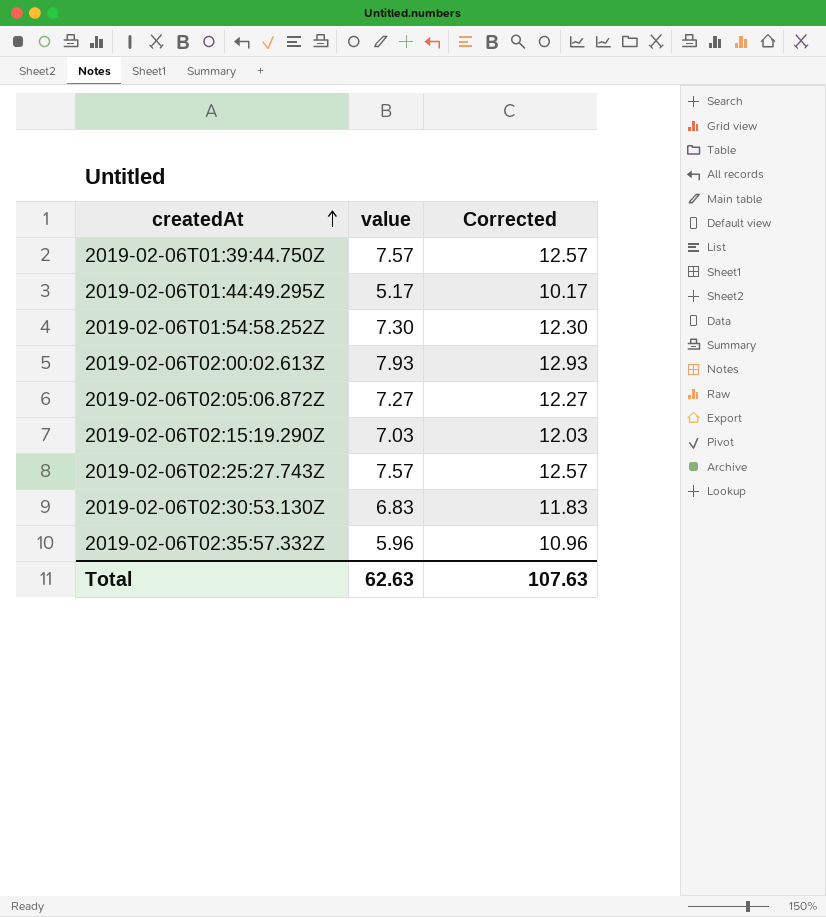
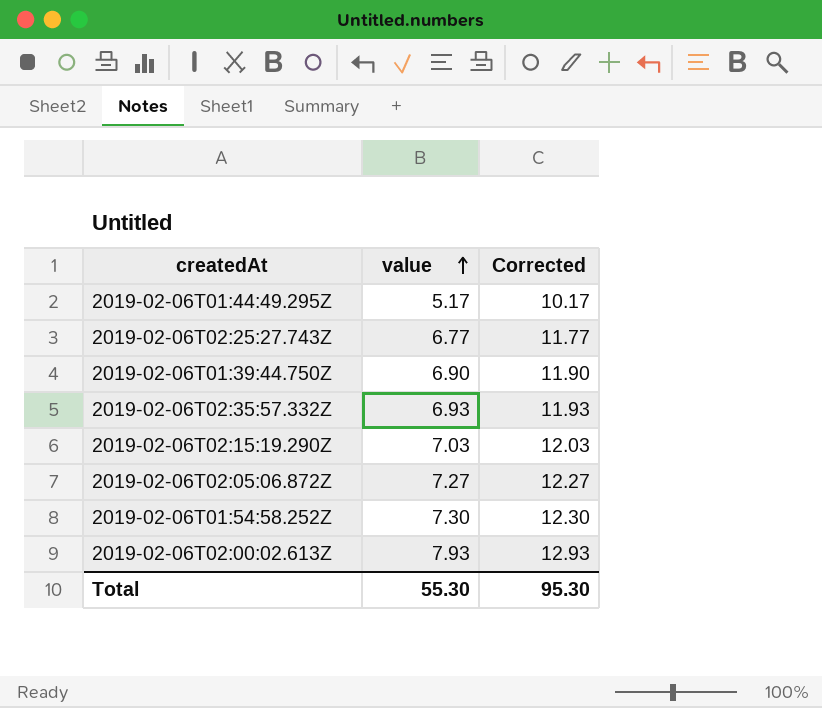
row order: createdAt ascending -> value ascending
row 2019-02-06T02:30:53.130Z: 6.83 | 11.83 -> none
2019-02-06T02:25:27.743Z | value: 7.57 -> 6.77
2019-02-06T02:25:27.743Z | Corrected: 12.57 -> 11.77
2019-02-06T01:39:44.750Z | value: 7.57 -> 6.90
2019-02-06T01:39:44.750Z | Corrected: 12.57 -> 11.90
2019-02-06T02:35:57.332Z | value: 5.96 -> 6.93
2019-02-06T02:35:57.332Z | Corrected: 10.96 -> 11.93
Total | value: 62.63 -> 55.30
Total | Corrected: 107.63 -> 95.30

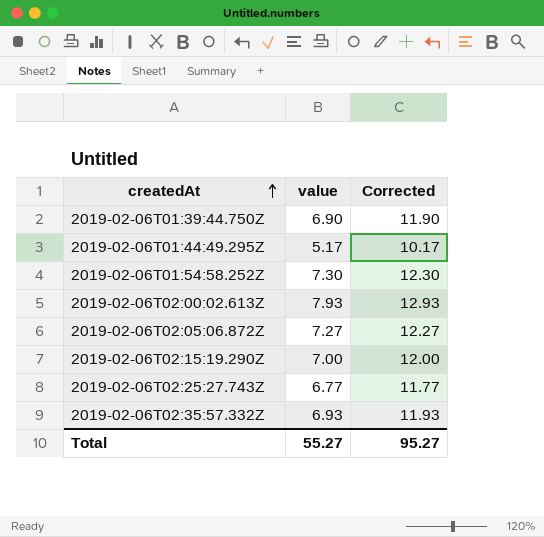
row order: value ascending -> createdAt ascending
2019-02-06T02:15:19.290Z | value: 7.03 -> 7.00
2019-02-06T02:15:19.290Z | Corrected: 12.03 -> 12.00
Total | value: 55.30 -> 55.27
Total | Corrected: 95.30 -> 95.27

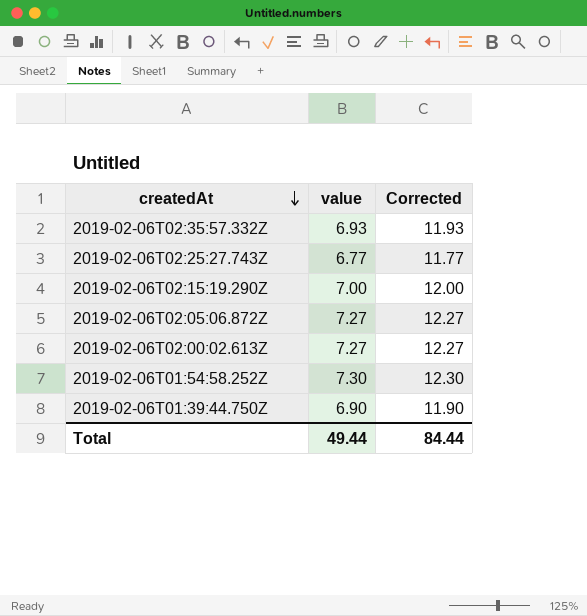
row order: createdAt ascending -> createdAt descending
row 2019-02-06T01:44:49.295Z: 5.17 | 10.17 -> none
2019-02-06T02:00:02.613Z | value: 7.93 -> 7.27
2019-02-06T02:00:02.613Z | Corrected: 12.93 -> 12.27
Total | value: 55.27 -> 49.44
Total | Corrected: 95.27 -> 84.44

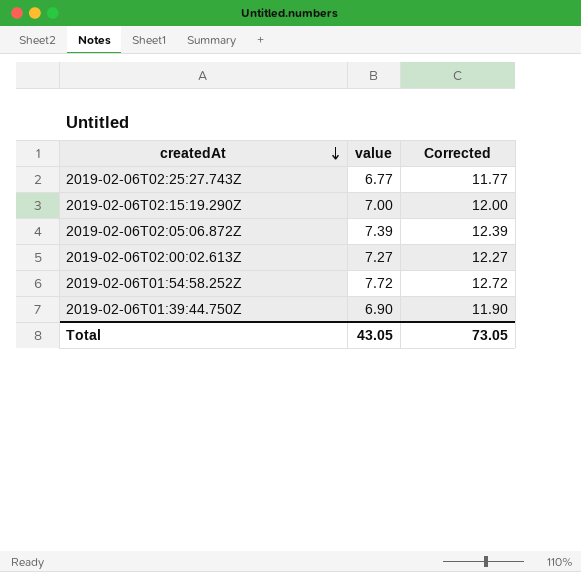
row 2019-02-06T02:35:57.332Z: 6.93 | 11.93 -> none
2019-02-06T02:05:06.872Z | value: 7.27 -> 7.39
2019-02-06T02:05:06.872Z | Corrected: 12.27 -> 12.39
2019-02-06T01:54:58.252Z | value: 7.30 -> 7.72
2019-02-06T01:54:58.252Z | Corrected: 12.30 -> 12.72
Total | value: 49.44 -> 43.05
Total | Corrected: 84.44 -> 73.05

